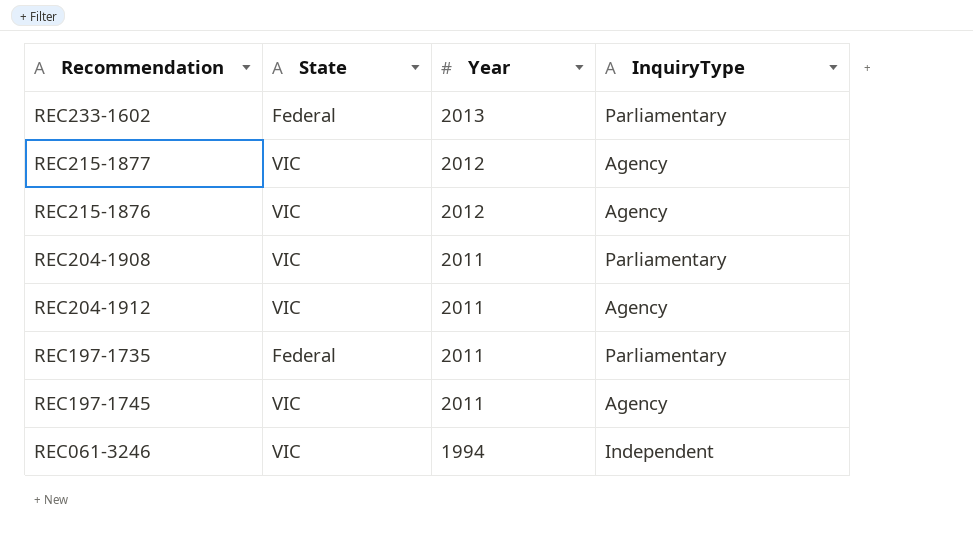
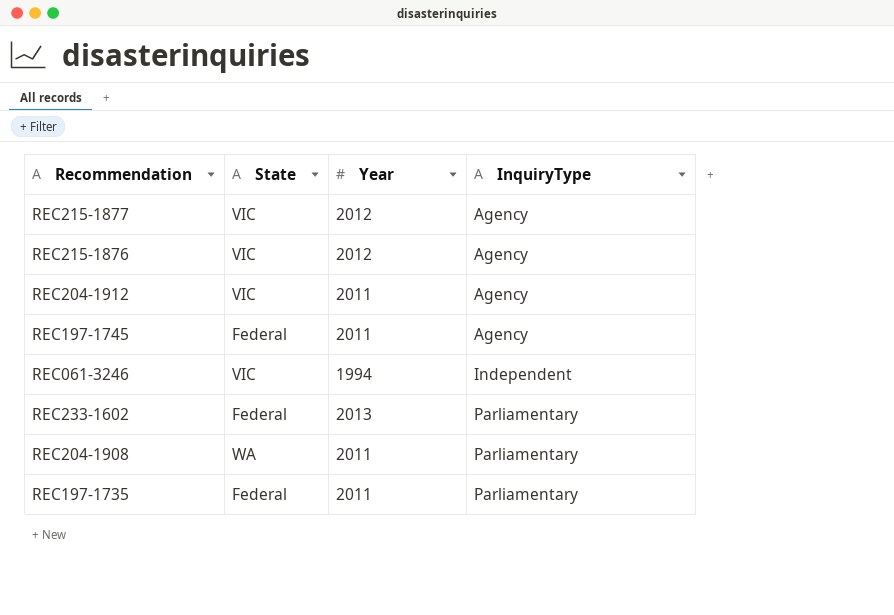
row order: Year descending -> InquiryType ascending
REC197-1745 | State: VIC -> Federal
REC204-1908 | State: VIC -> WA

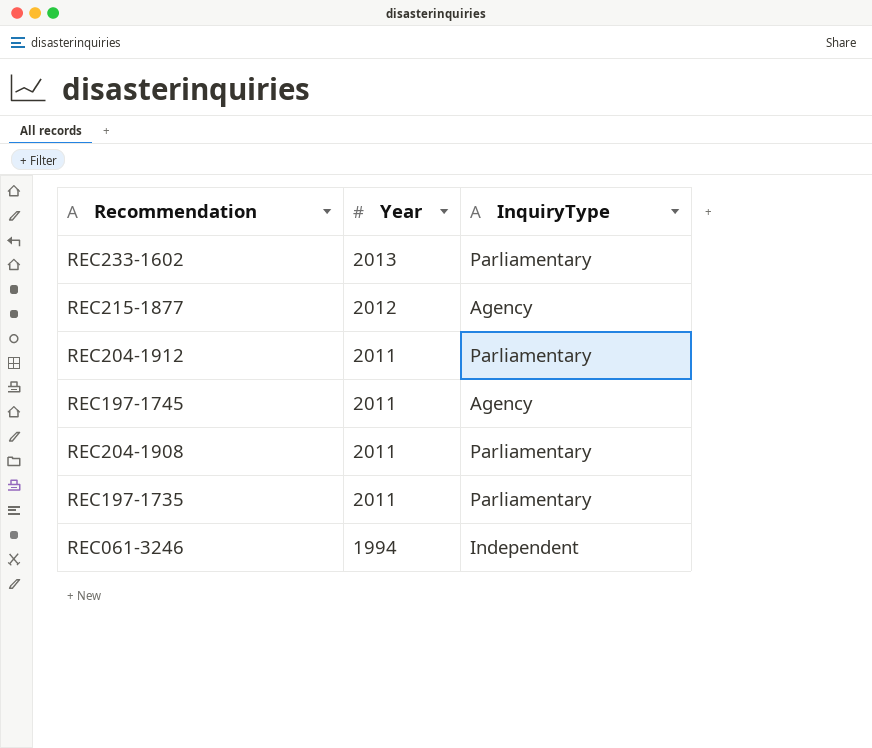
row order: InquiryType ascending -> Year descending
column State | position: 2 -> none
row REC215-1876: VIC | 2012 | Agency -> none
REC204-1912 | InquiryType: Agency -> Parliamentary

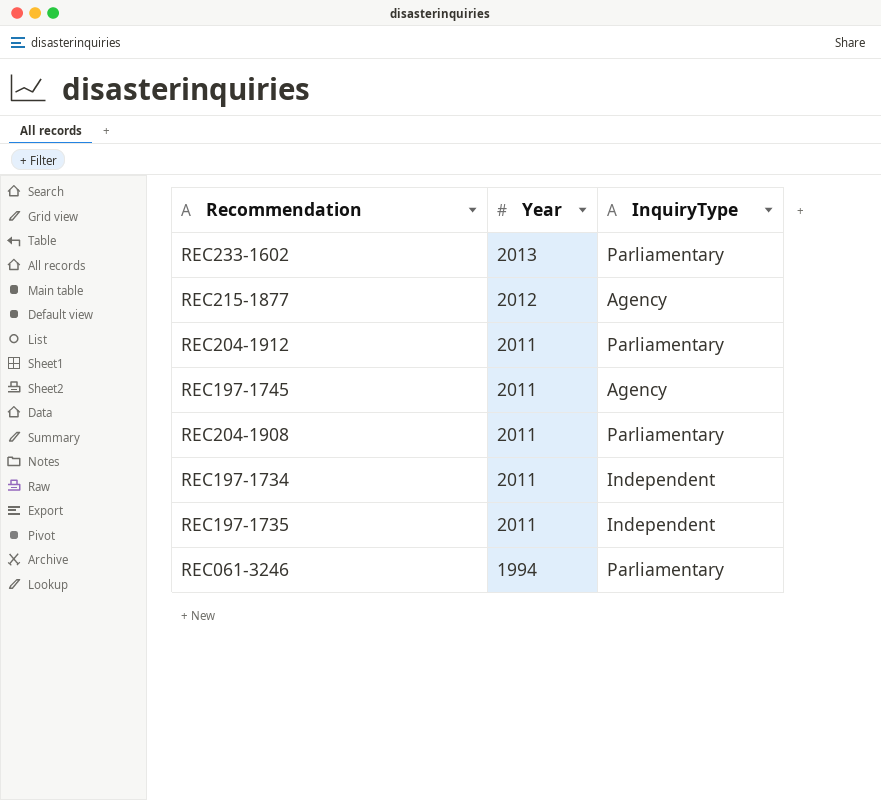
row REC197-1734: none -> 2011 | Independent
REC197-1735 | InquiryType: Parliamentary -> Independent
REC061-3246 | InquiryType: Independent -> Parliamentary

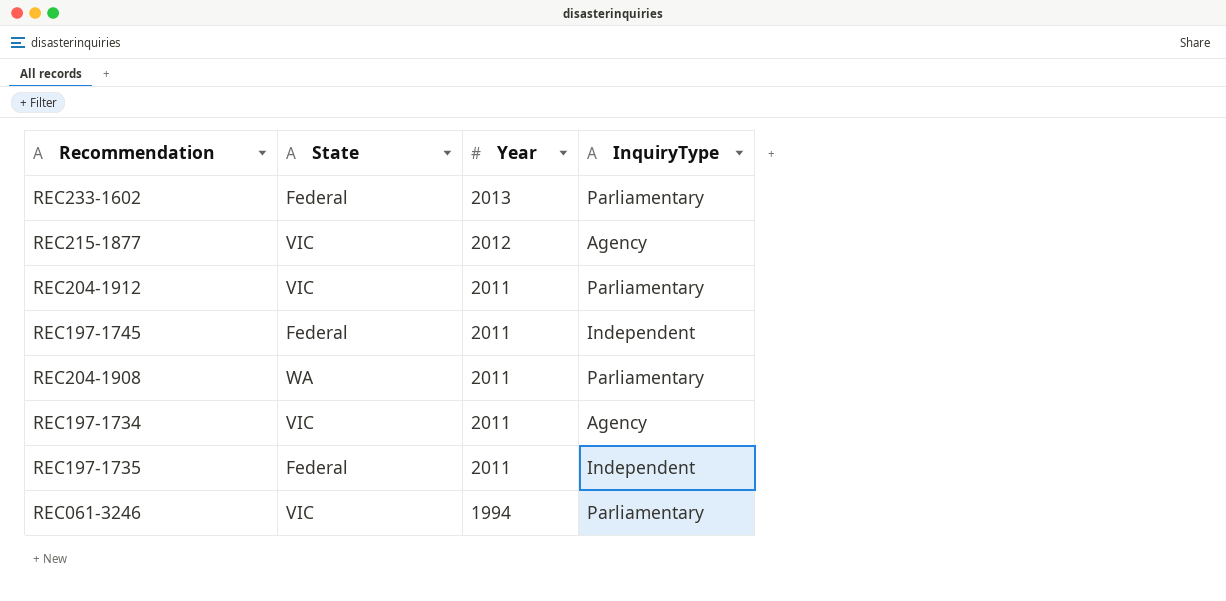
column State | position: none -> 2
REC197-1745 | InquiryType: Agency -> Independent
REC197-1734 | InquiryType: Independent -> Agency

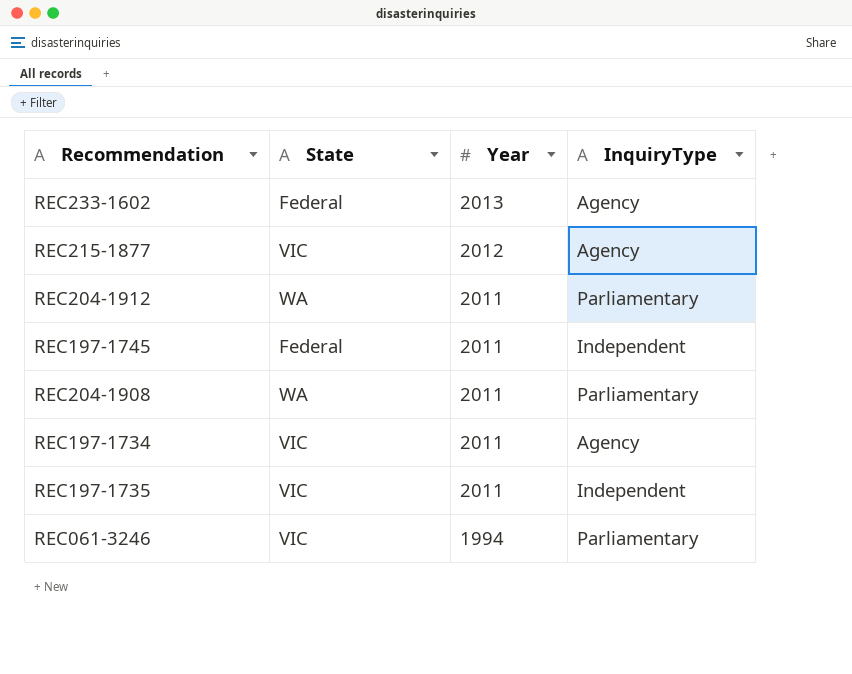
REC233-1602 | InquiryType: Parliamentary -> Agency
REC204-1912 | State: VIC -> WA
REC197-1735 | State: Federal -> VIC

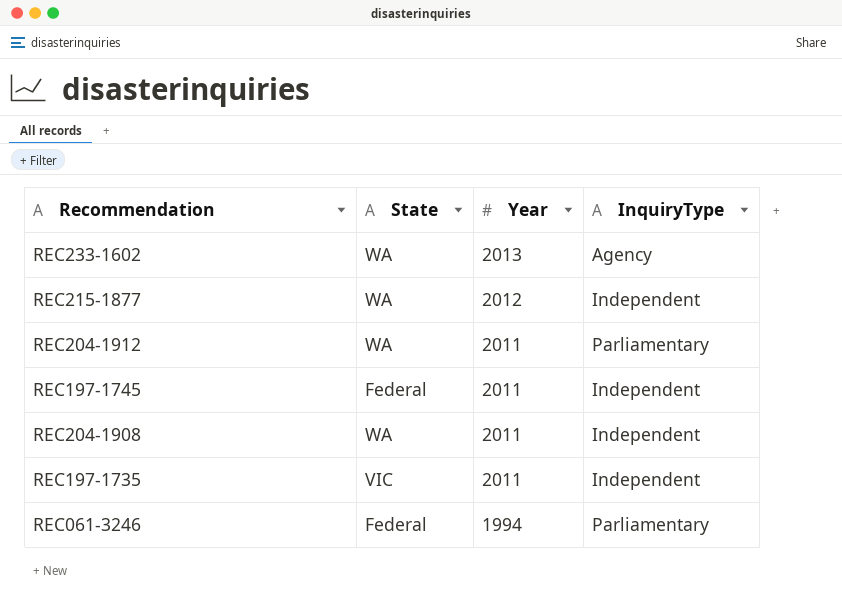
row REC197-1734: VIC | 2011 | Agency -> none
REC233-1602 | State: Federal -> WA
REC215-1877 | State: VIC -> WA
REC215-1877 | InquiryType: Agency -> Independent
REC204-1908 | InquiryType: Parliamentary -> Independent
REC061-3246 | State: VIC -> Federal

